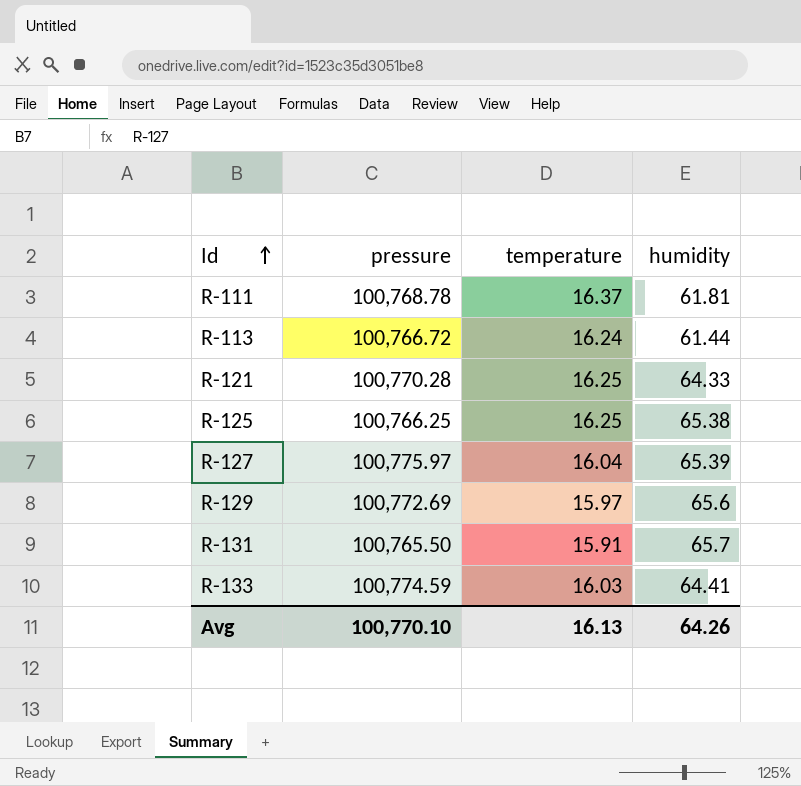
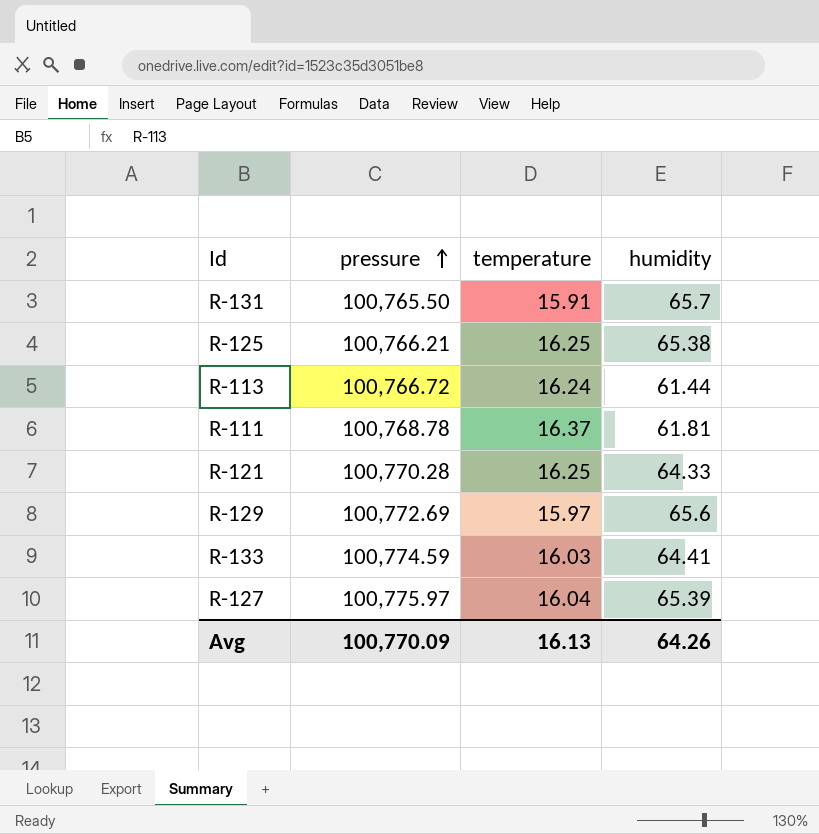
row order: Id ascending -> pressure ascending
R-125 | pressure: 100,766.25 -> 100,766.21
Avg | pressure: 100,770.10 -> 100,770.09

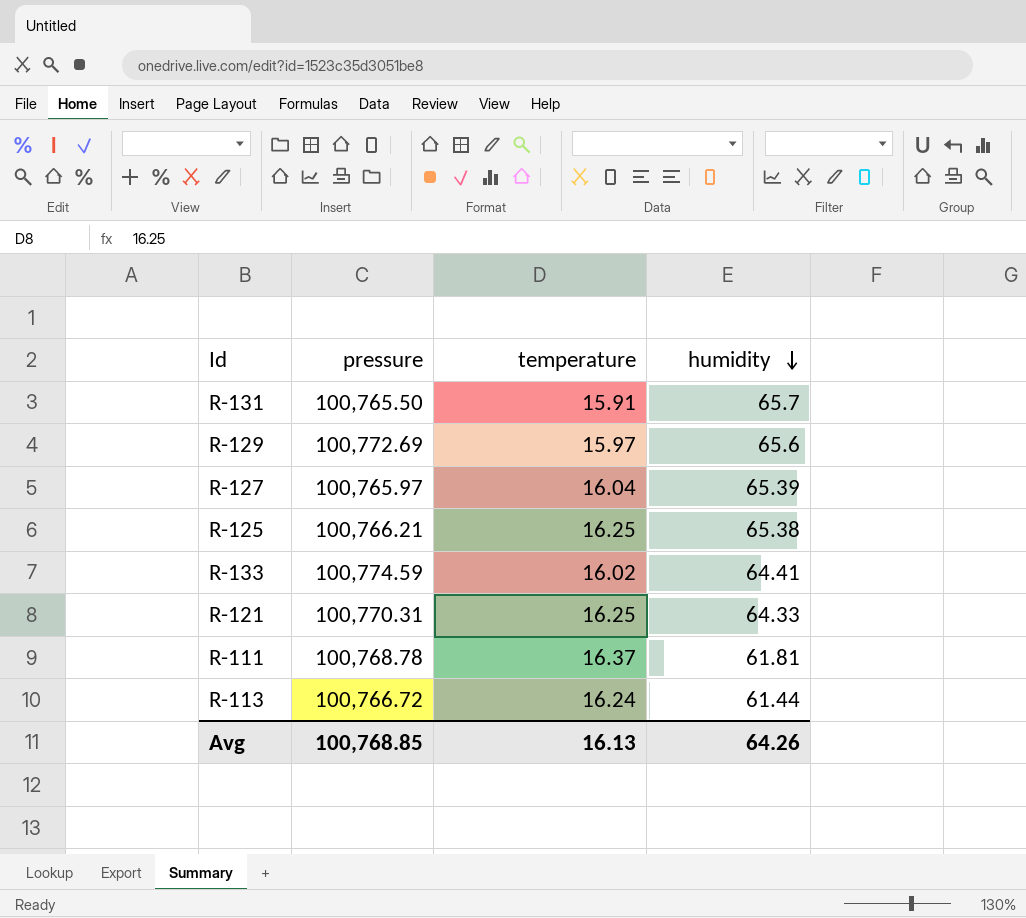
row order: pressure ascending -> humidity descending
R-127 | pressure: 100,775.97 -> 100,765.97
R-133 | temperature: 16.03 -> 16.02
R-121 | pressure: 100,770.28 -> 100,770.31
Avg | pressure: 100,770.09 -> 100,768.85

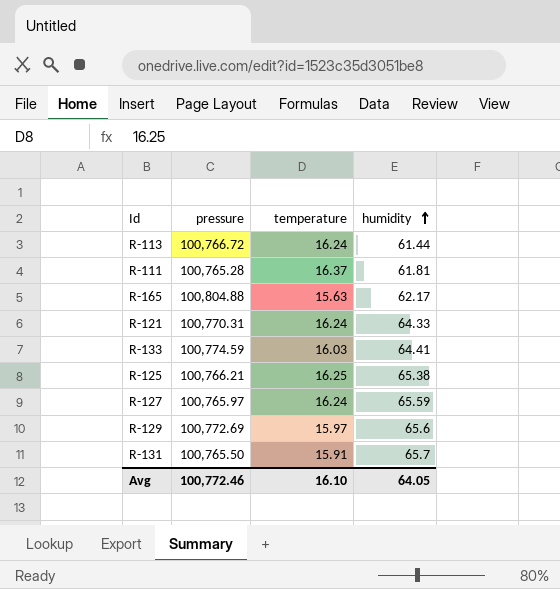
row order: humidity descending -> humidity ascending
R-111 | pressure: 100,768.78 -> 100,765.28
row R-165: none -> 100,804.88 | 15.63 | 62.17
R-121 | temperature: 16.25 -> 16.24
R-133 | temperature: 16.02 -> 16.03
R-127 | temperature: 16.04 -> 16.24
R-127 | humidity: 65.39 -> 65.59
Avg | pressure: 100,768.85 -> 100,772.46
Avg | temperature: 16.13 -> 16.10
Avg | humidity: 64.26 -> 64.05

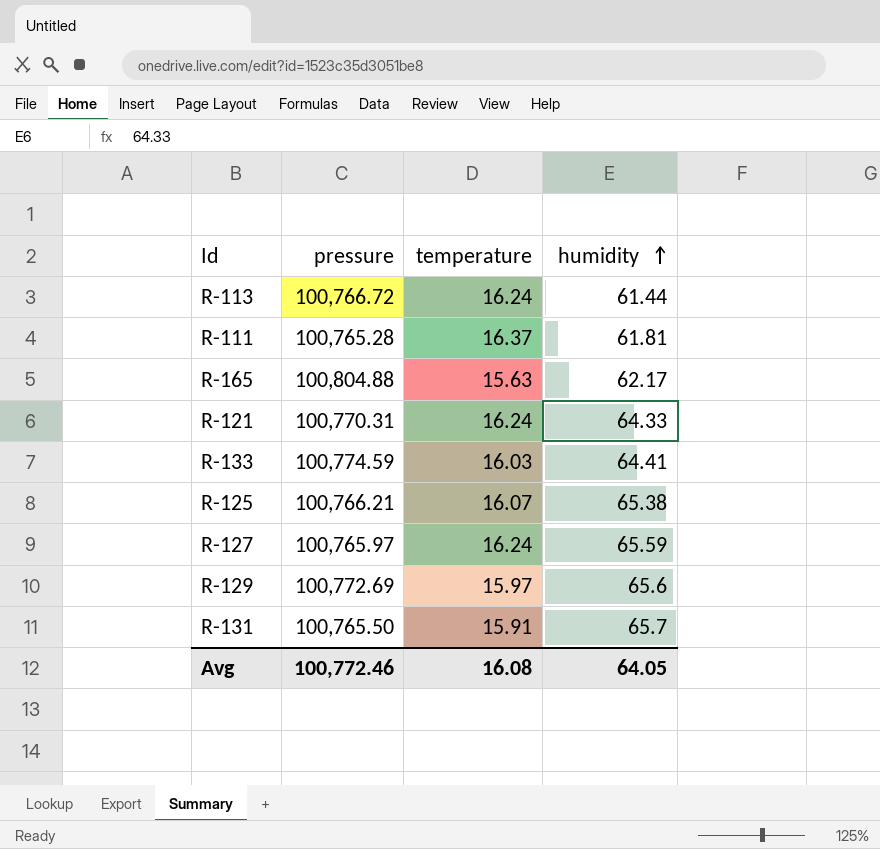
R-125 | temperature: 16.25 -> 16.07
Avg | temperature: 16.10 -> 16.08

